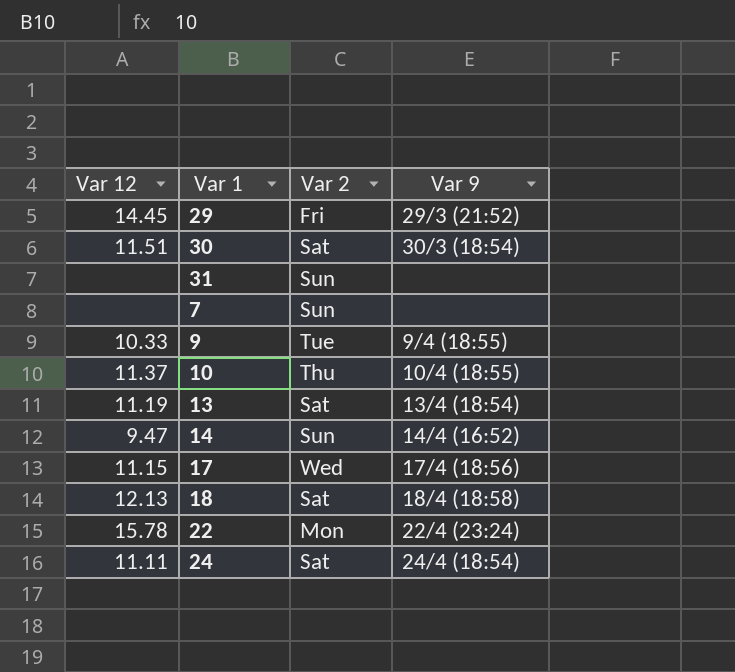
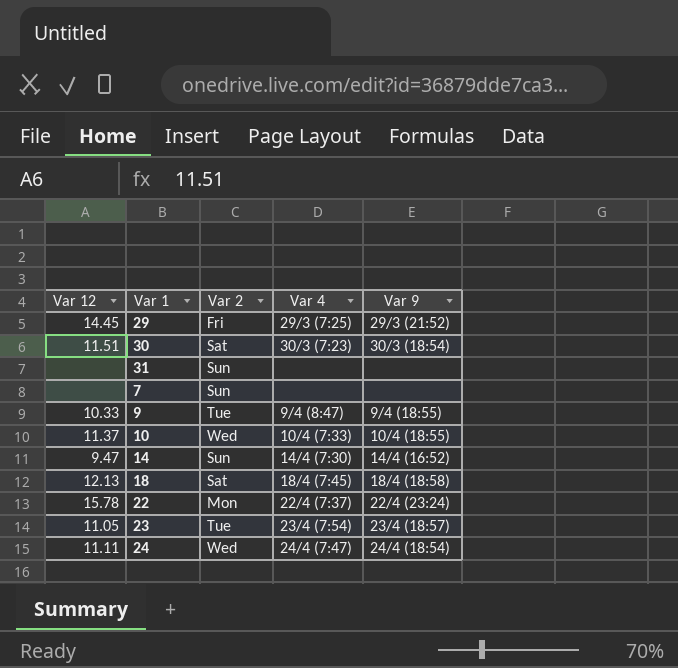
column Var 4 | position: none -> 4
row 13: 11.19 | Sat | 13/4 (18:54) -> none
row 17: 11.15 | Wed | 17/4 (18:56) -> none
10 | Var 2: Thu -> Wed
row 23: none -> 11.05 | Tue | 23/4 (7:54) | 23/4 (18:57)
24 | Var 2: Sat -> Wed

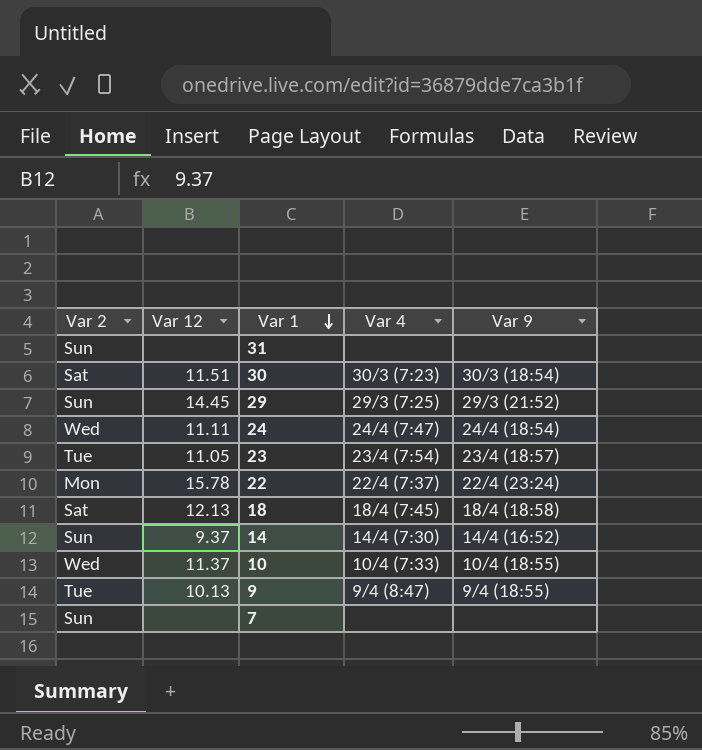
row order: none -> Var 1 descending
column Var 2 | position: 3 -> 1
29 | Var 2: Fri -> Sun
14 | Var 12: 9.47 -> 9.37
9 | Var 12: 10.33 -> 10.13

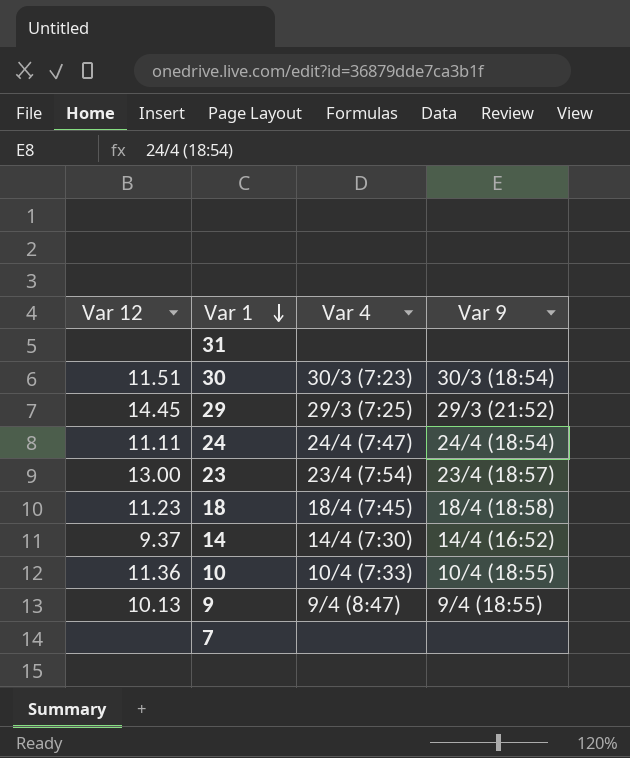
column Var 2 | position: 1 -> none
row 22: Mon | 15.78 | 22/4 (7:37) | 22/4 (23:24) -> none
23 | Var 12: 11.05 -> 13.00
18 | Var 12: 12.13 -> 11.23
10 | Var 12: 11.37 -> 11.36

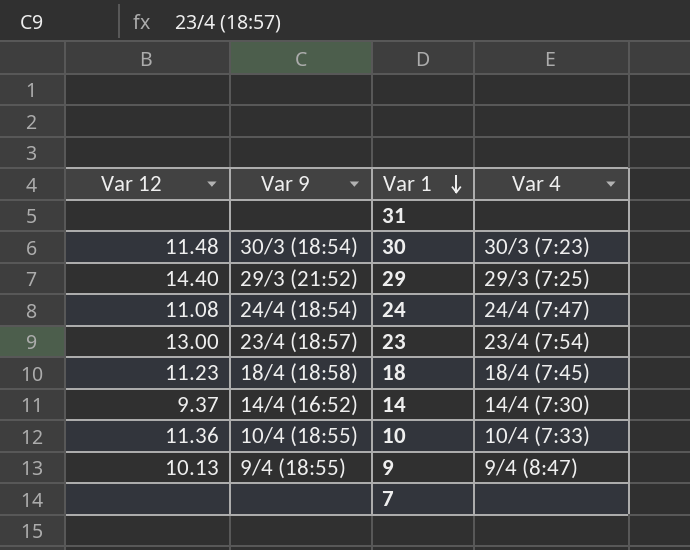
column Var 9 | position: 4 -> 2
30 | Var 12: 11.51 -> 11.48
29 | Var 12: 14.45 -> 14.40
24 | Var 12: 11.11 -> 11.08

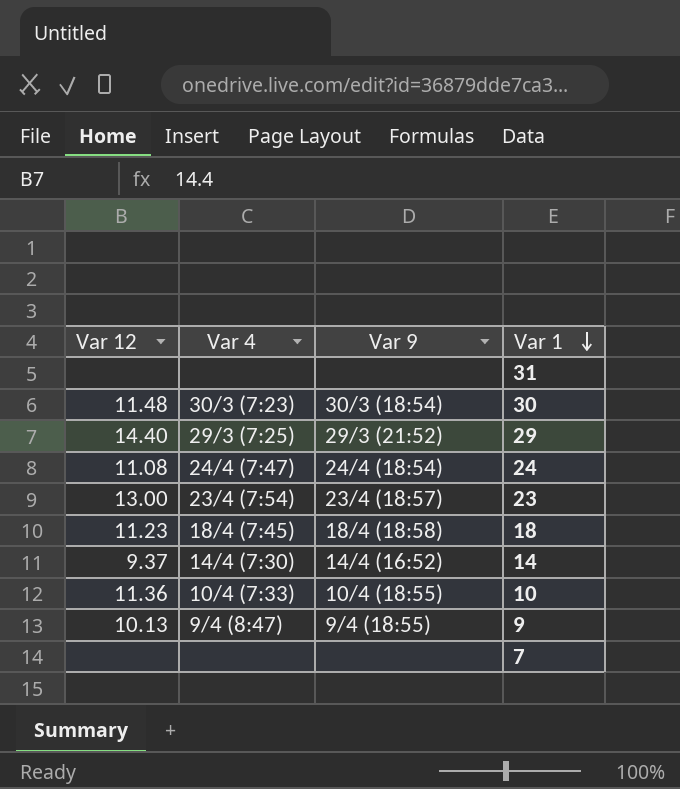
column Var 4 | position: 4 -> 2

